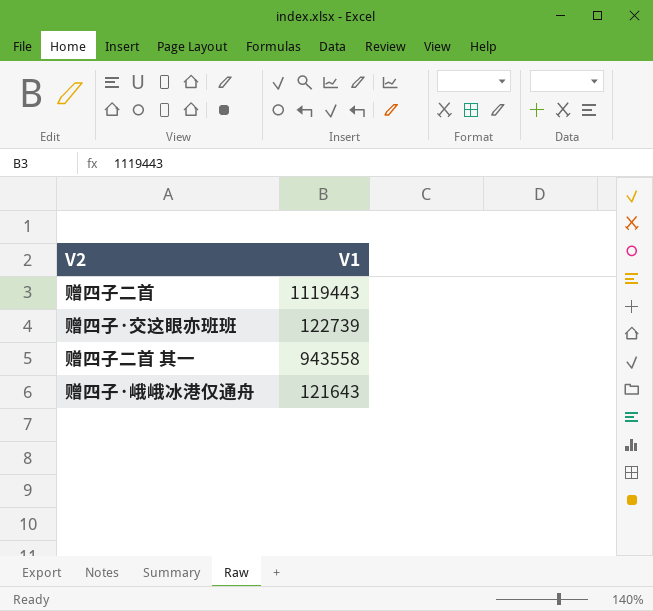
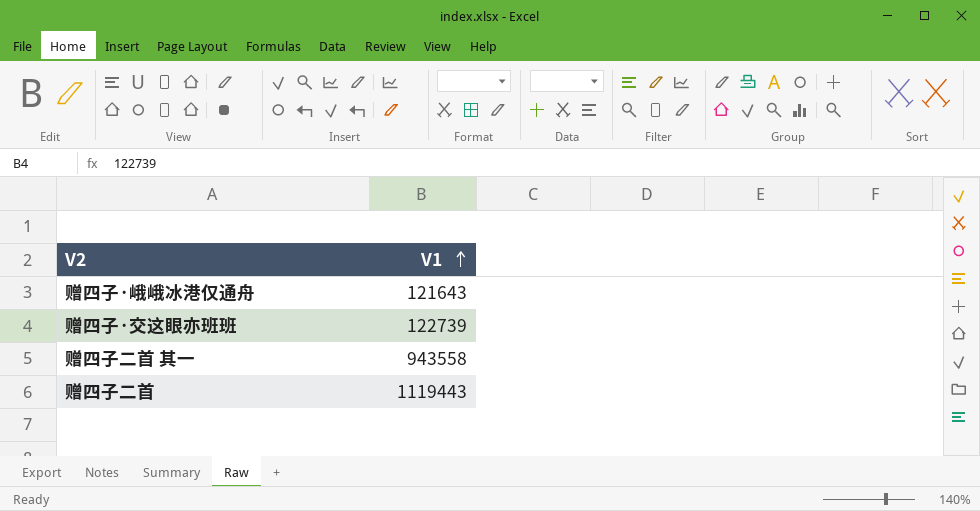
row order: none -> V1 ascending

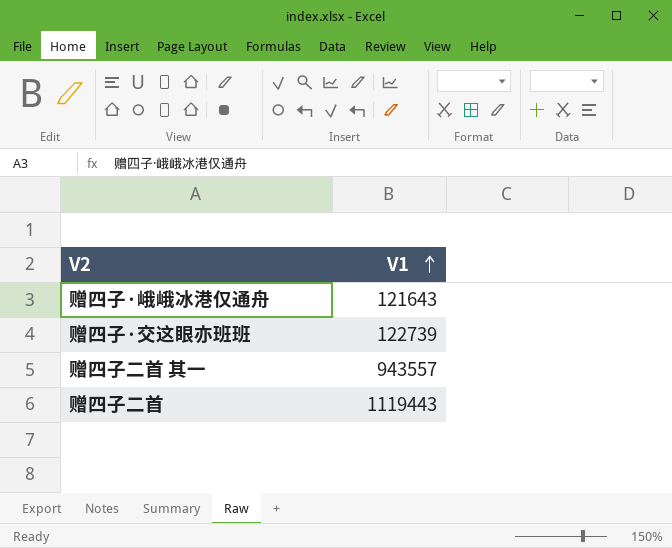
赠四子二首 其一 | V1: 943558 -> 943557

